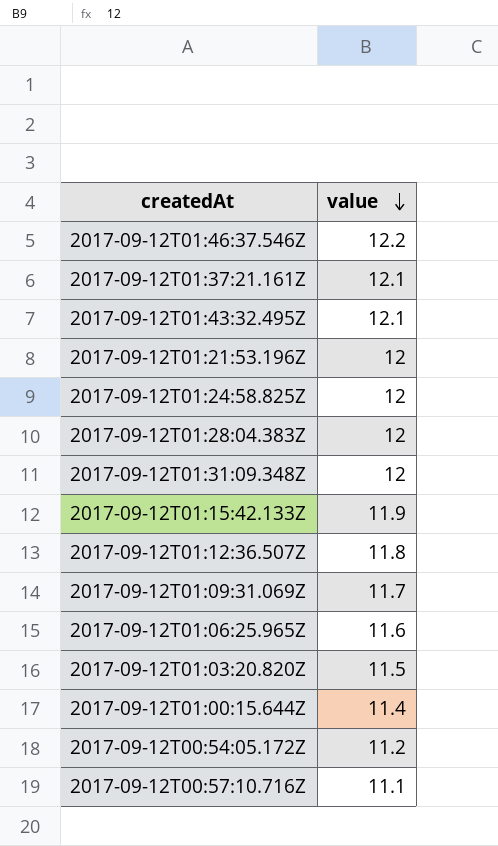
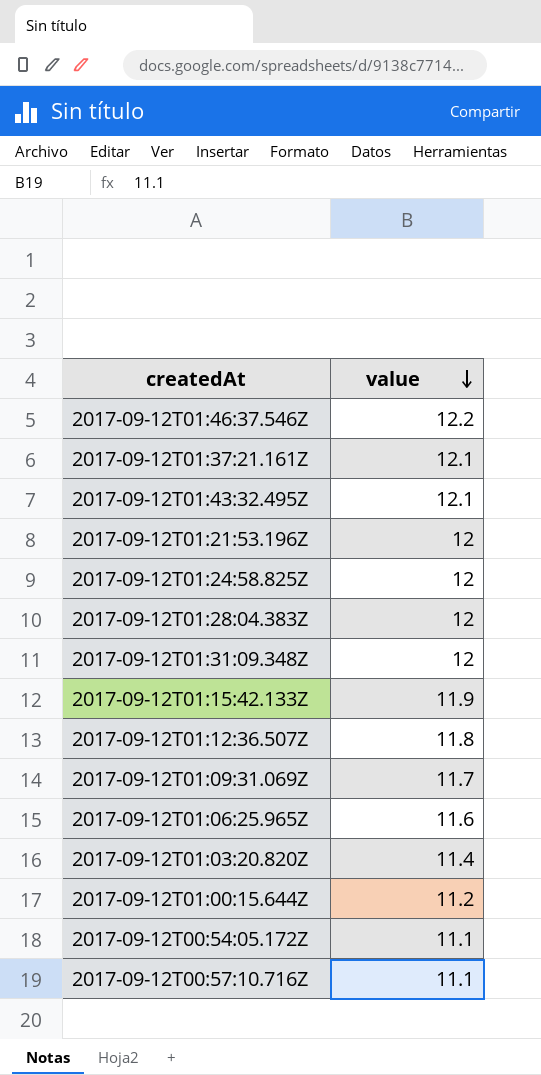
2017-09-12T01:03:20.820Z | value: 11.5 -> 11.4
2017-09-12T01:00:15.644Z | value: 11.4 -> 11.2
2017-09-12T00:54:05.172Z | value: 11.2 -> 11.1

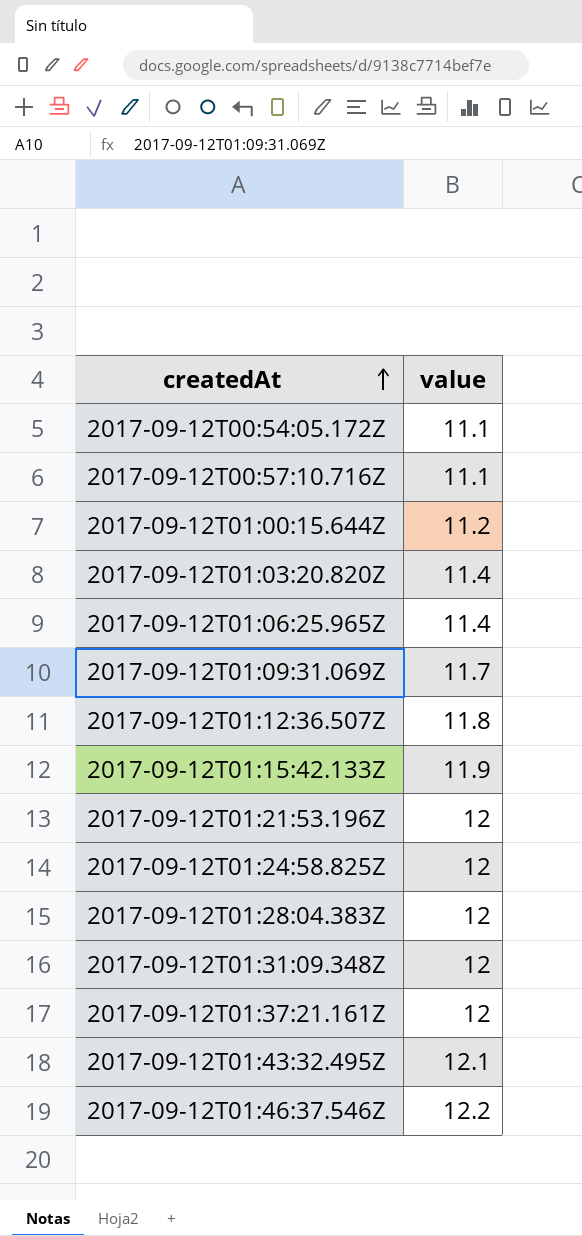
row order: value descending -> createdAt ascending
2017-09-12T01:06:25.965Z | value: 11.6 -> 11.4
2017-09-12T01:37:21.161Z | value: 12.1 -> 12

